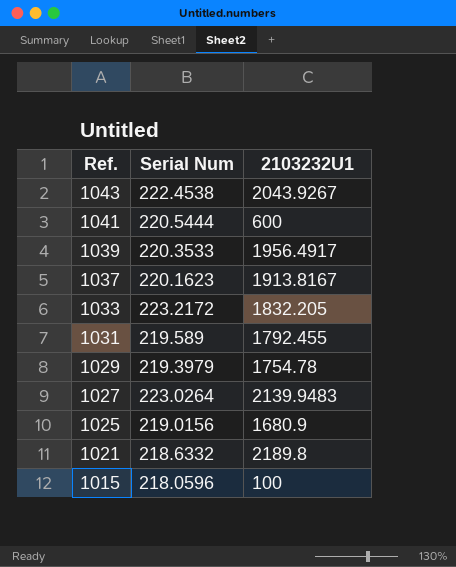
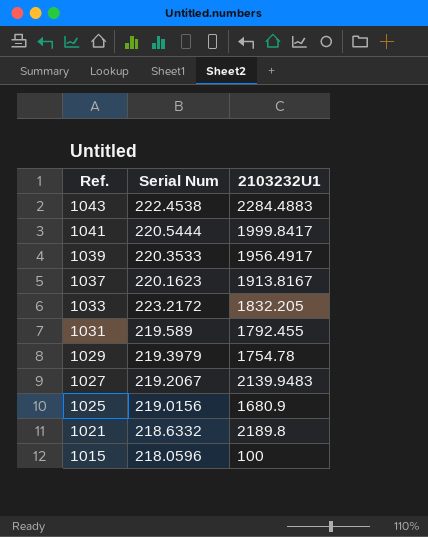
1043 | 2103232U1: 2043.9267 -> 2284.4883
1041 | 2103232U1: 600 -> 1999.8417
1027 | Serial Num: 223.0264 -> 219.2067

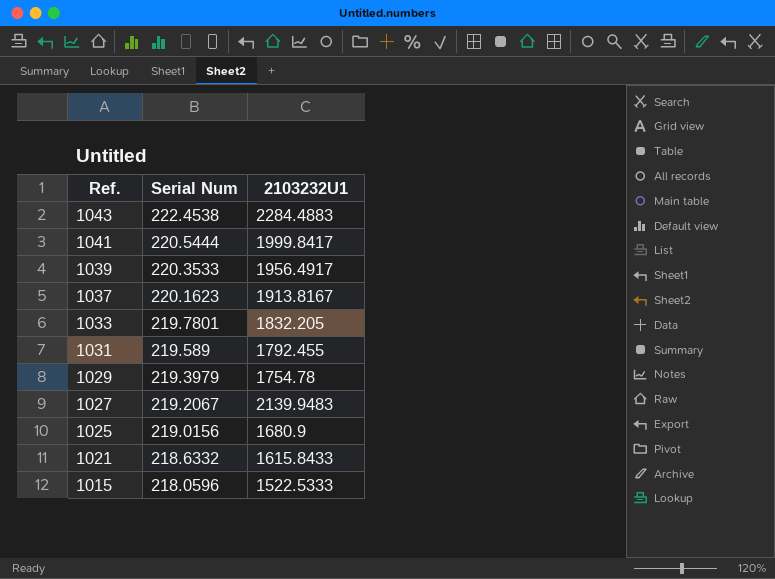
1033 | Serial Num: 223.2172 -> 219.7801
1021 | 2103232U1: 2189.8 -> 1615.8433
1015 | 2103232U1: 100 -> 1522.5333

